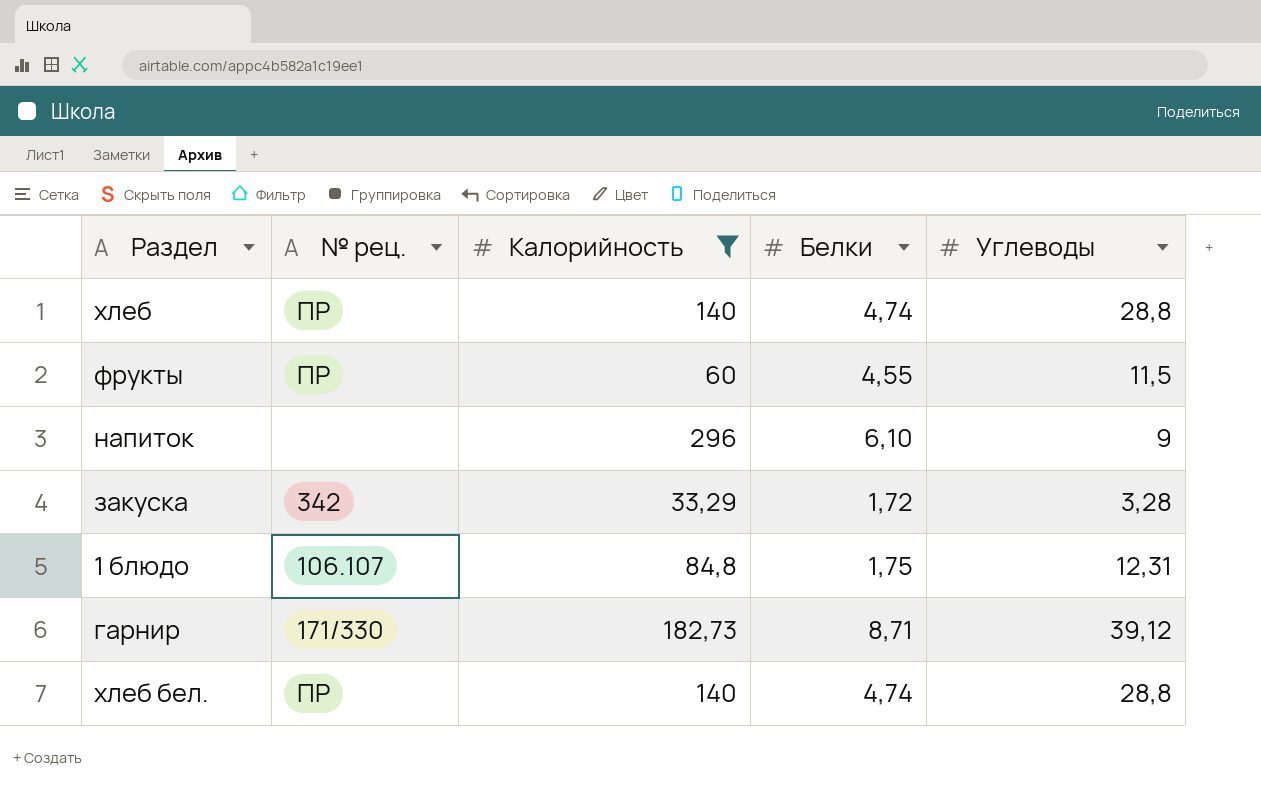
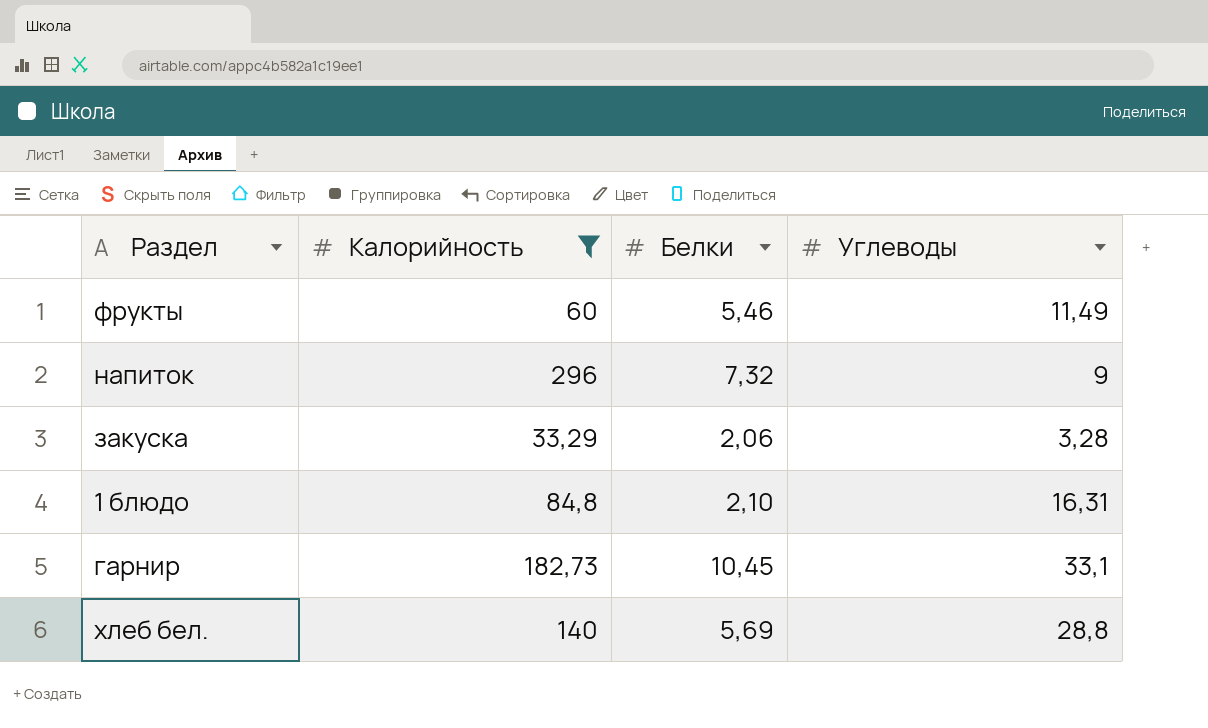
column № рец. | position: 2 -> none
row хлеб: ПР | 140 | 4,74 | 28,8 -> none
фрукты | Белки: 4,55 -> 5,46
фрукты | Углеводы: 11,5 -> 11,49
напиток | Белки: 6,10 -> 7,32
закуска | Белки: 1,72 -> 2,06
1 блюдо | Белки: 1,75 -> 2,10
1 блюдо | Углеводы: 12,31 -> 16,31
гарнир | Белки: 8,71 -> 10,45
гарнир | Углеводы: 39,12 -> 33,1
хлеб бел. | Белки: 4,74 -> 5,69

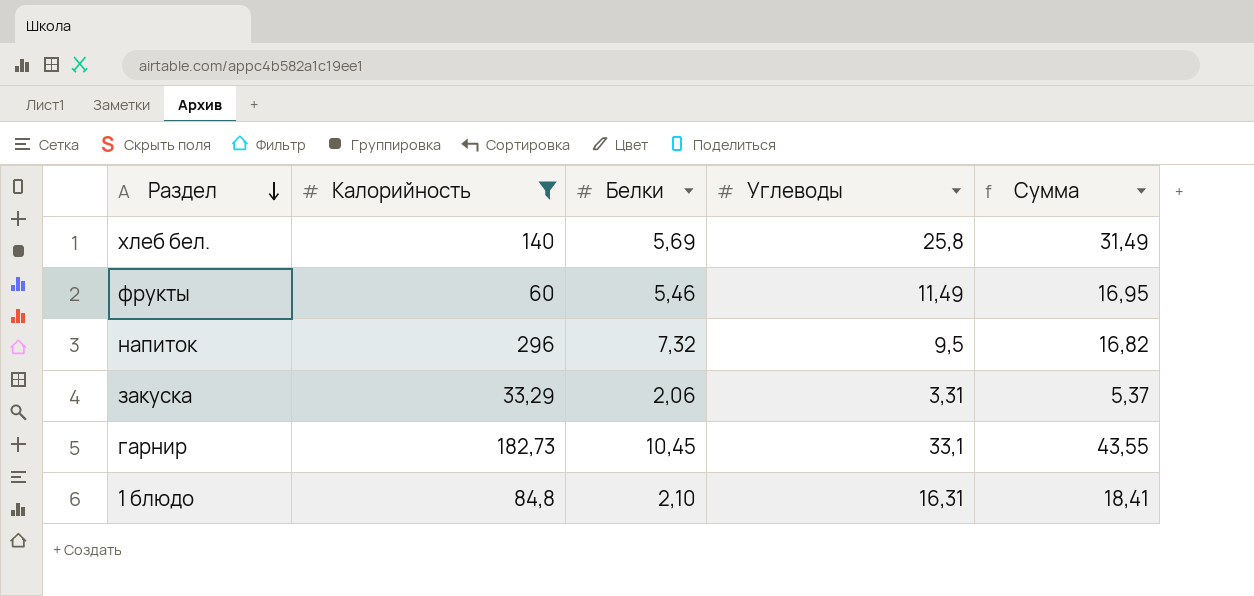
row order: none -> Раздел descending
column Сумма | formula: none -> [Белки] + [Углеводы]
хлеб бел. | Углеводы: 28,8 -> 25,8
напиток | Углеводы: 9 -> 9,5
закуска | Углеводы: 3,28 -> 3,31

